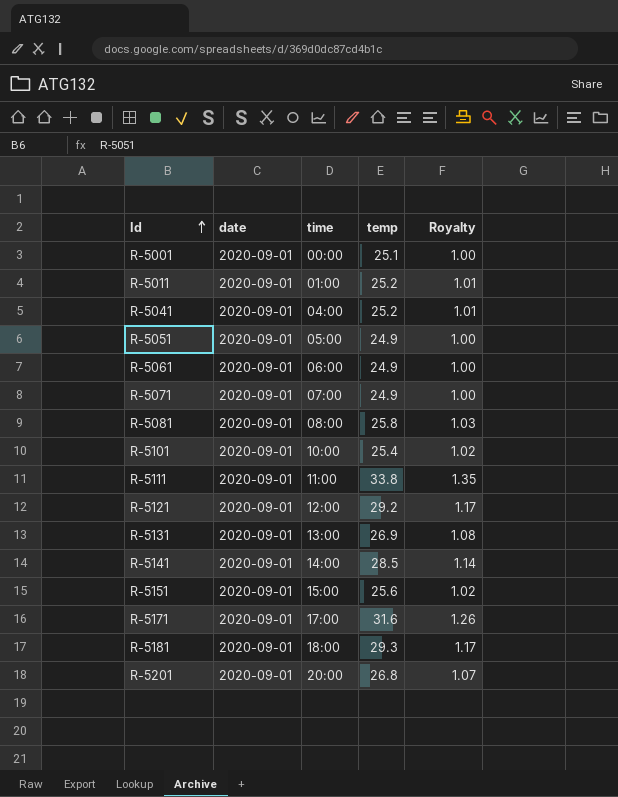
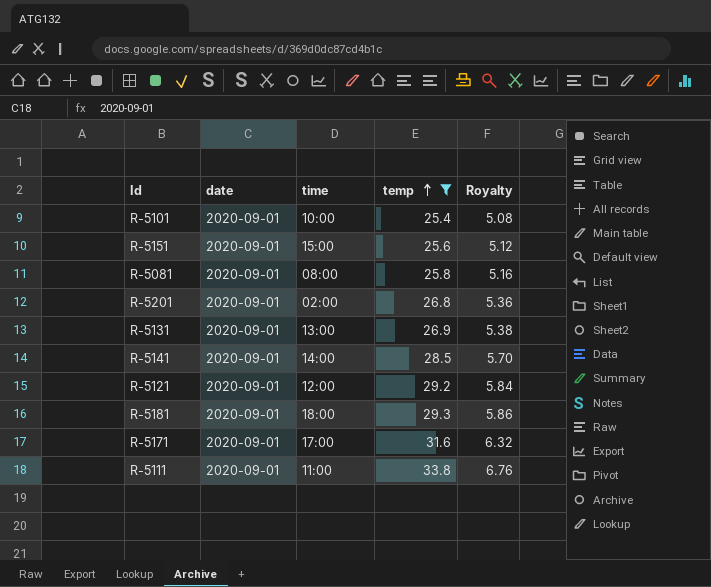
filter: none -> temp >= 25.4
row order: Id ascending -> temp ascending
column Royalty | formula: [temp] * 0.04 -> [temp] * 0.2
R-5201 | time: 20:00 -> 02:00

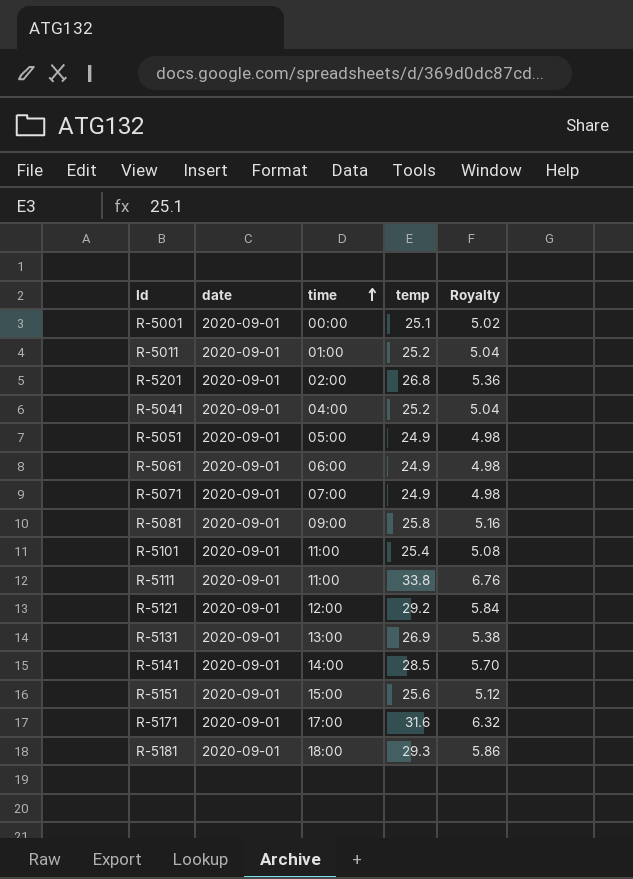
filter: temp >= 25.4 -> none
row order: temp ascending -> time ascending
R-5081 | time: 08:00 -> 09:00
R-5101 | time: 10:00 -> 11:00

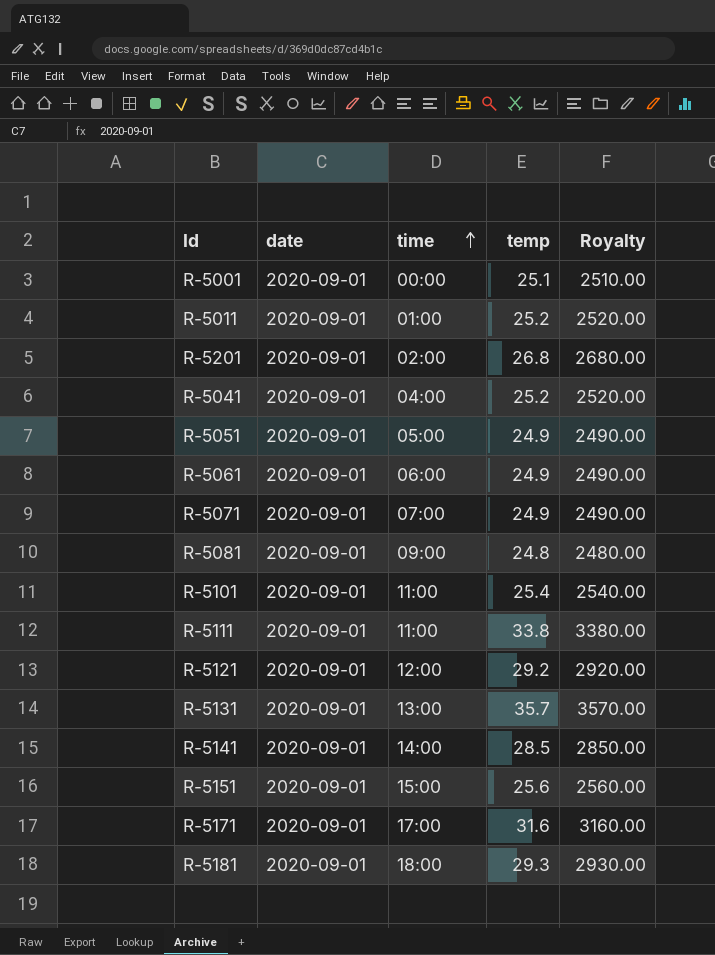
column Royalty | formula: [temp] * 0.2 -> [temp] * 100
R-5081 | temp: 25.8 -> 24.8
R-5131 | temp: 26.9 -> 35.7

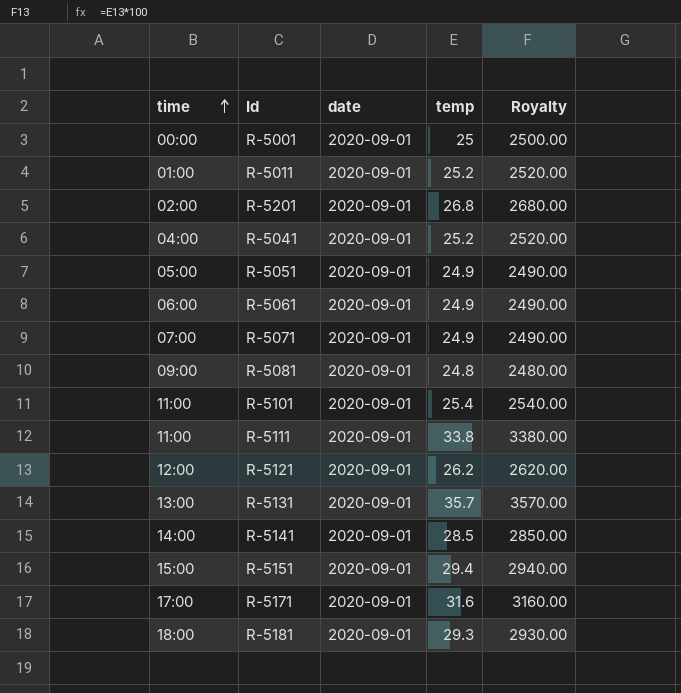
column time | position: 3 -> 1
R-5001 | temp: 25.1 -> 25
R-5001 | Royalty: 2510.00 -> 2500.00
R-5121 | temp: 29.2 -> 26.2
R-5121 | Royalty: 2920.00 -> 2620.00
R-5151 | temp: 25.6 -> 29.4
R-5151 | Royalty: 2560.00 -> 2940.00

